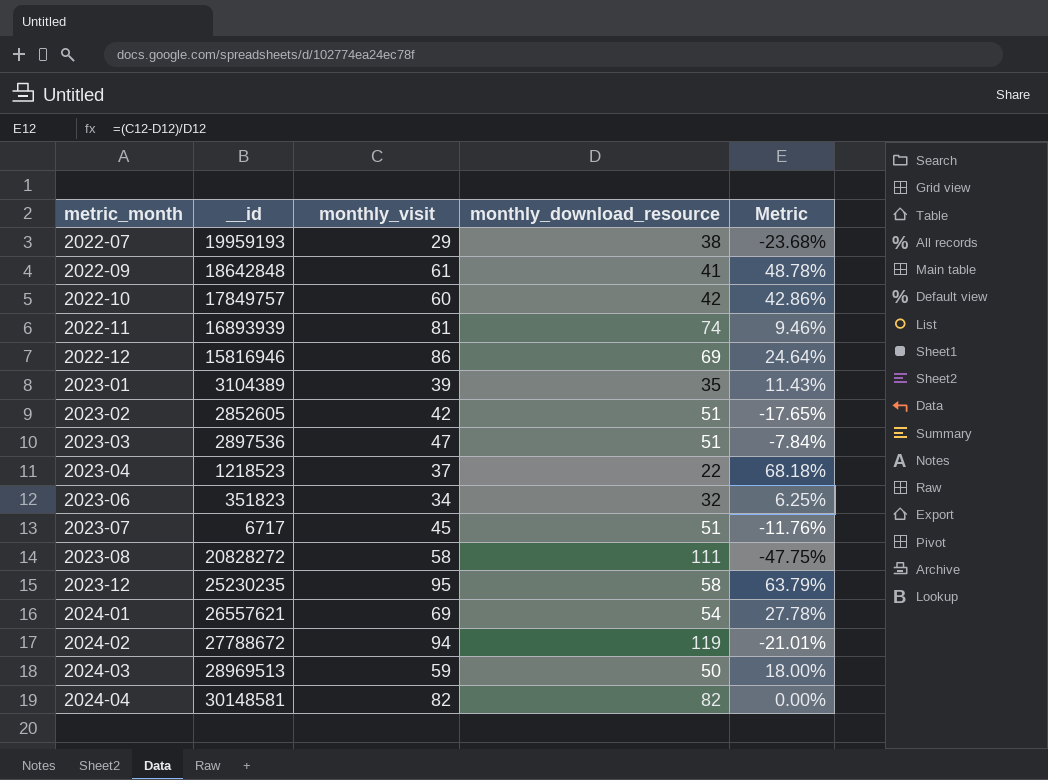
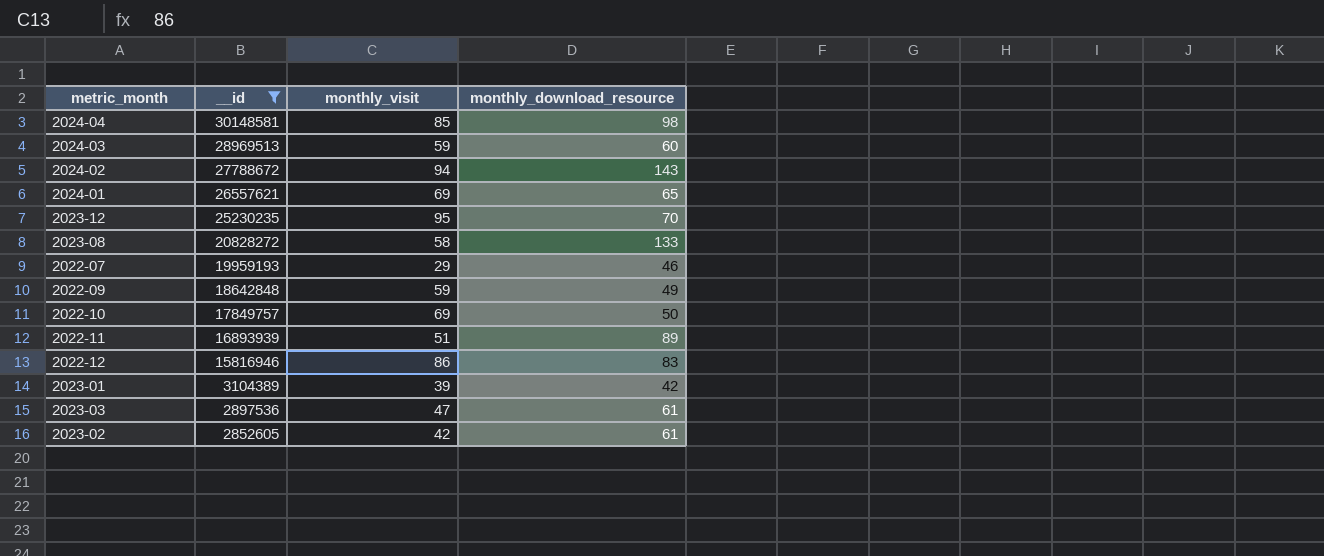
filter: none -> __id >= 2852605
row order: metric_month ascending -> __id descending
column Metric | formula: ([monthly_visit] - [monthly_download_resource]) / [monthly_download_resource] -> none
2024-04 | monthly_visit: 82 -> 85
2024-04 | monthly_download_resource: 82 -> 98
2024-03 | monthly_download_resource: 50 -> 60
2024-02 | monthly_download_resource: 119 -> 143
2024-01 | monthly_download_resource: 54 -> 65
2023-12 | monthly_download_resource: 58 -> 70
2023-08 | monthly_download_resource: 111 -> 133
2022-07 | monthly_download_resource: 38 -> 46
2022-09 | monthly_visit: 61 -> 59
2022-09 | monthly_download_resource: 41 -> 49
2022-10 | monthly_visit: 60 -> 69
2022-10 | monthly_download_resource: 42 -> 50
2022-11 | monthly_visit: 81 -> 51
2022-11 | monthly_download_resource: 74 -> 89
2022-12 | monthly_download_resource: 69 -> 83
2023-01 | monthly_download_resource: 35 -> 42
2023-03 | monthly_download_resource: 51 -> 61
2023-02 | monthly_download_resource: 51 -> 61

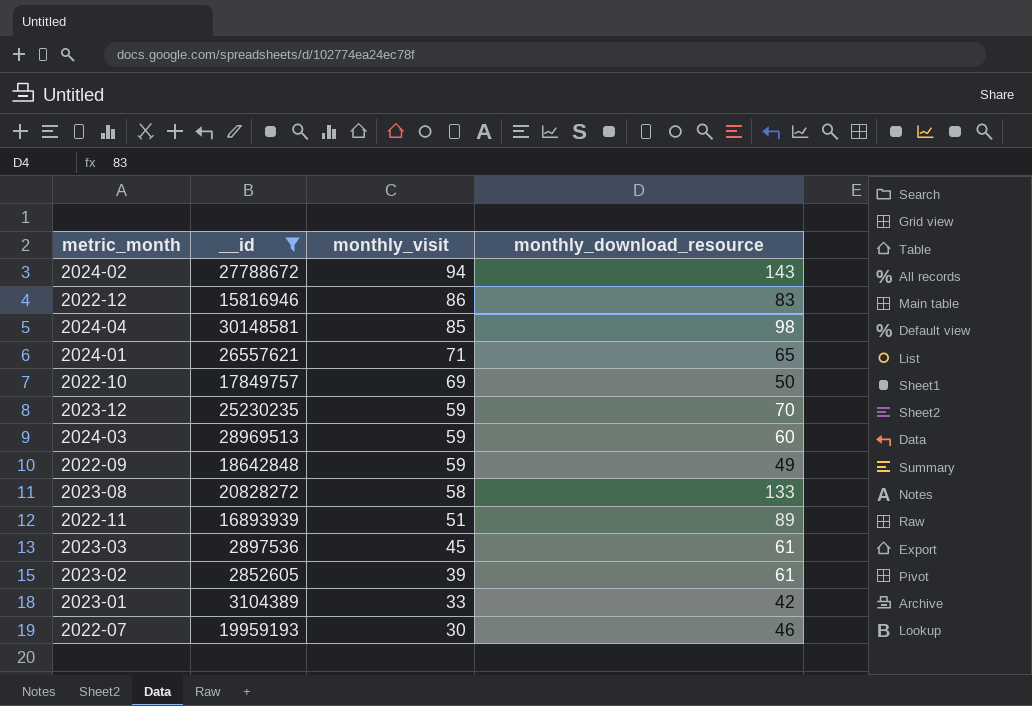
row order: __id descending -> monthly_visit descending
2024-01 | monthly_visit: 69 -> 71
2023-12 | monthly_visit: 95 -> 59
2023-03 | monthly_visit: 47 -> 45
2023-02 | monthly_visit: 42 -> 39
2023-01 | monthly_visit: 39 -> 33
2022-07 | monthly_visit: 29 -> 30

